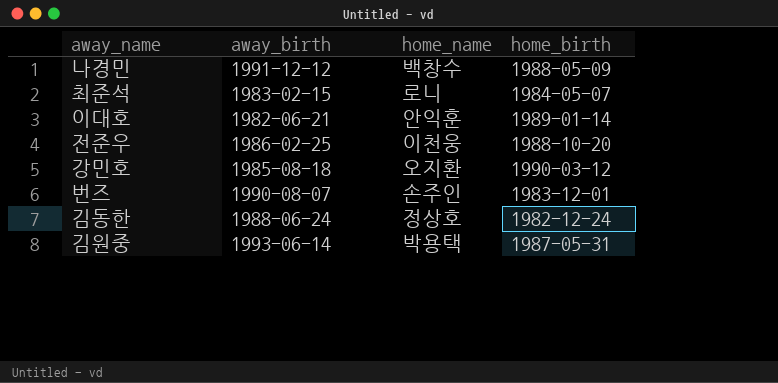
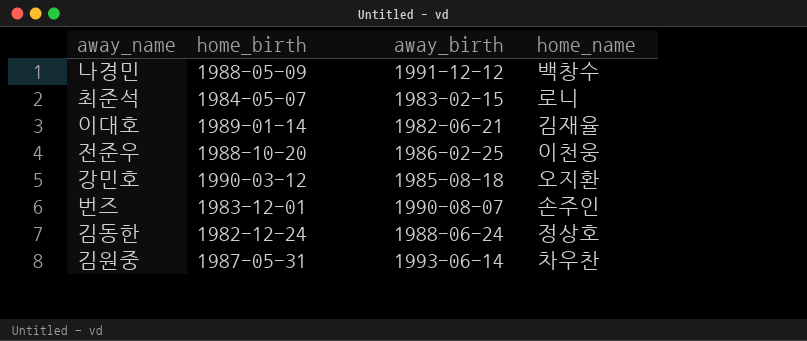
column home_birth | position: 4 -> 2
이대호 | home_name: 안익훈 -> 김재율
김원중 | home_name: 박용택 -> 차우찬

